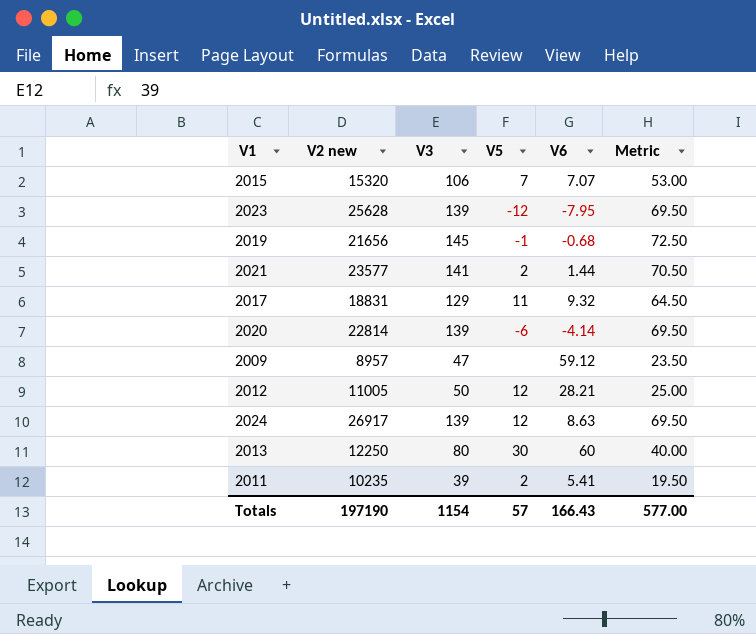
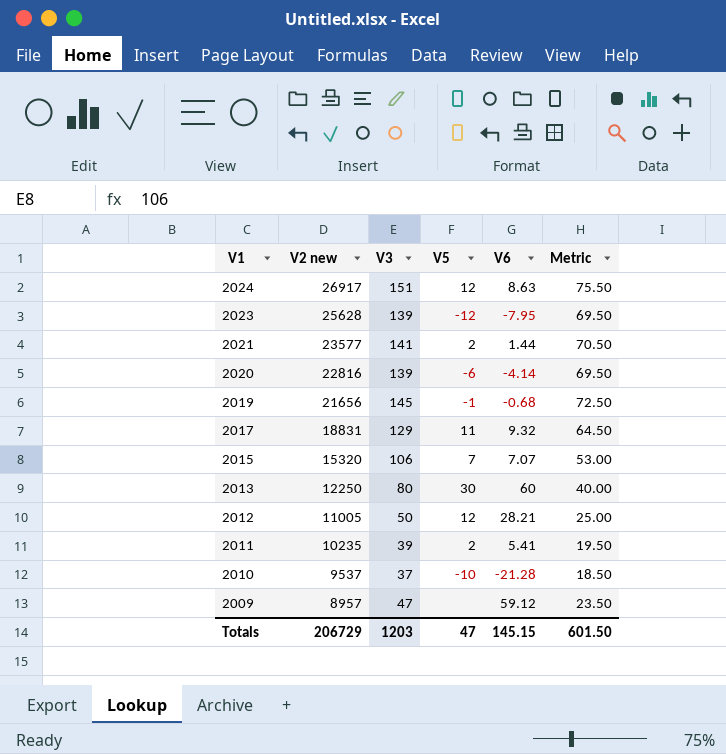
row order: none -> V1 descending
2024 | V3: 139 -> 151
2024 | Metric: 69.50 -> 75.50
2020 | V2 new: 22814 -> 22816
row 2010: none -> 9537 | 37 | -10 | -21.28 | 18.50
Totals | V2 new: 197190 -> 206729
Totals | V3: 1154 -> 1203
Totals | V5: 57 -> 47
Totals | V6: 166.43 -> 145.15
Totals | Metric: 577.00 -> 601.50

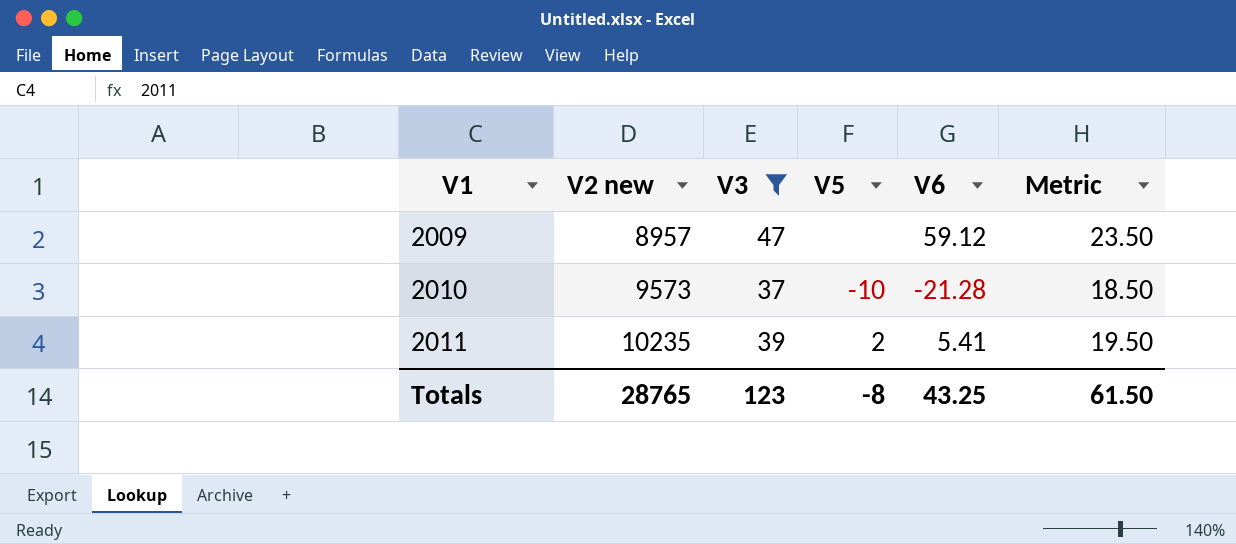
filter: none -> V3 <= 47
row order: V1 descending -> V1 ascending
2010 | V2 new: 9537 -> 9573
Totals | V2 new: 206729 -> 28765
Totals | V3: 1203 -> 123
Totals | V5: 47 -> -8
Totals | V6: 145.15 -> 43.25
Totals | Metric: 601.50 -> 61.50

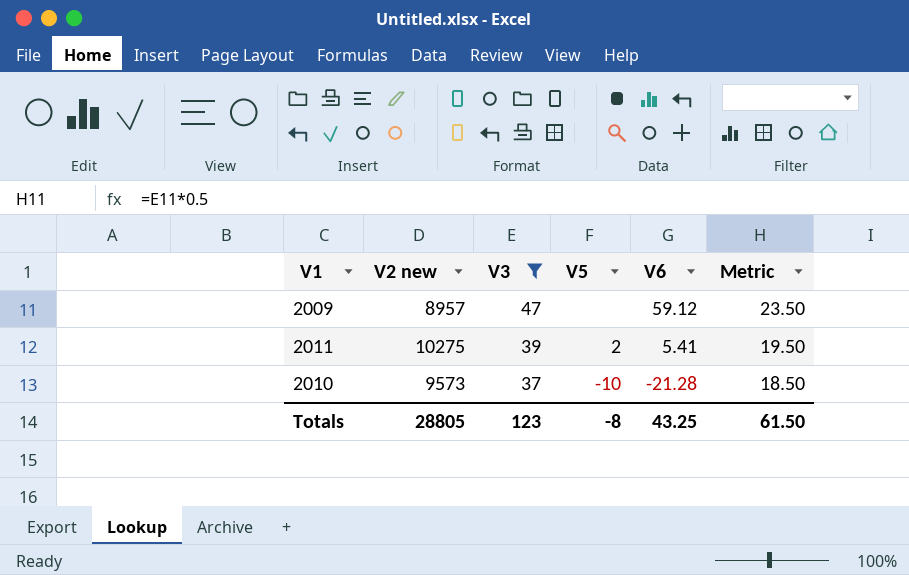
row order: V1 ascending -> V3 descending
2011 | V2 new: 10235 -> 10275
Totals | V2 new: 28765 -> 28805

